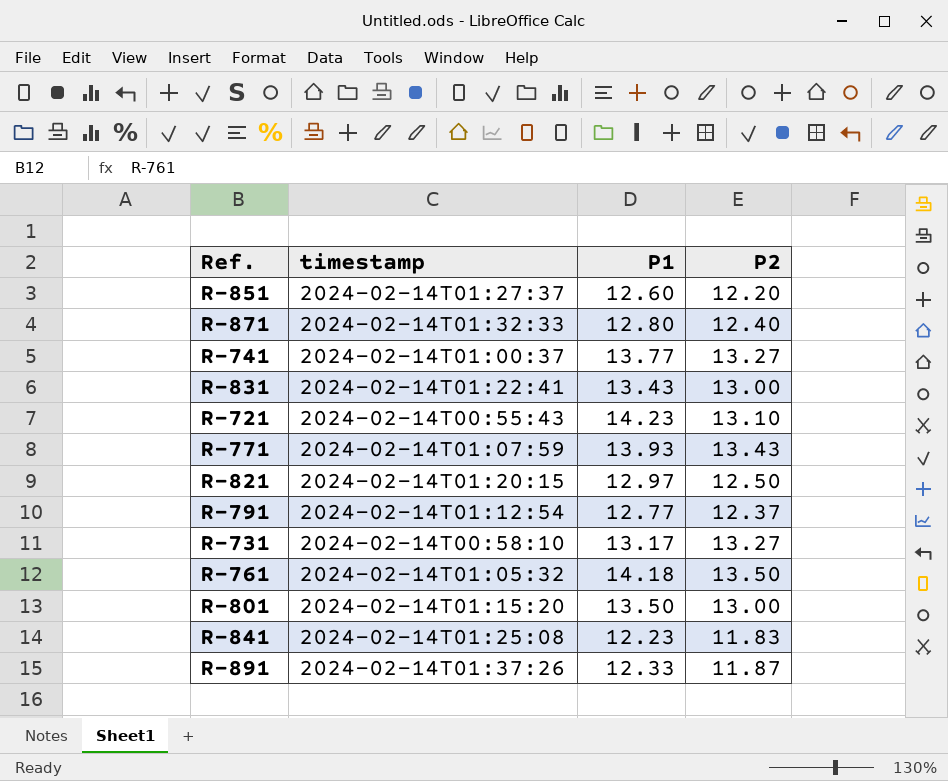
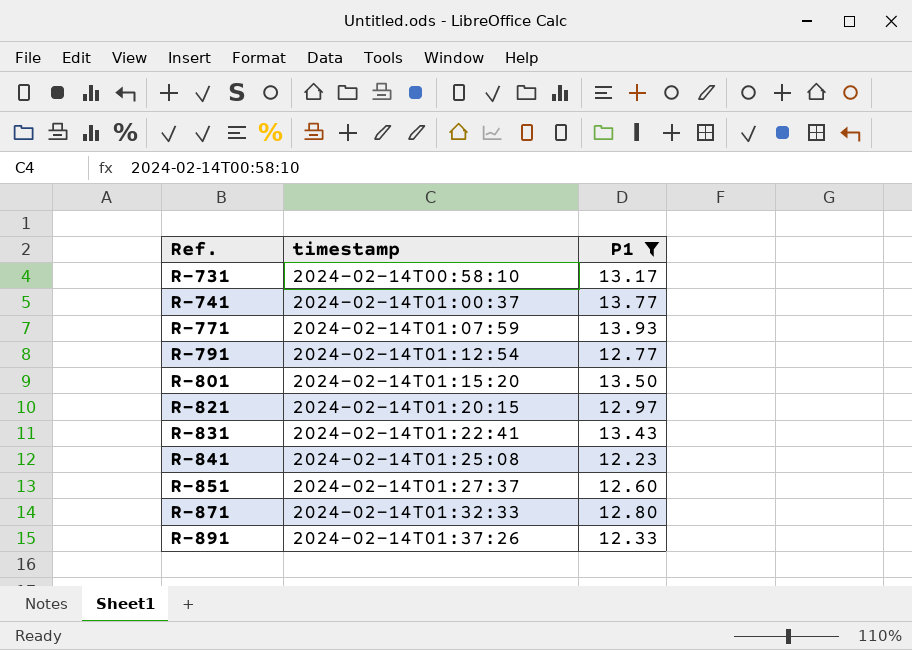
filter: none -> P1 <= 13.93
row order: none -> Ref. ascending
column P2 | position: 4 -> none

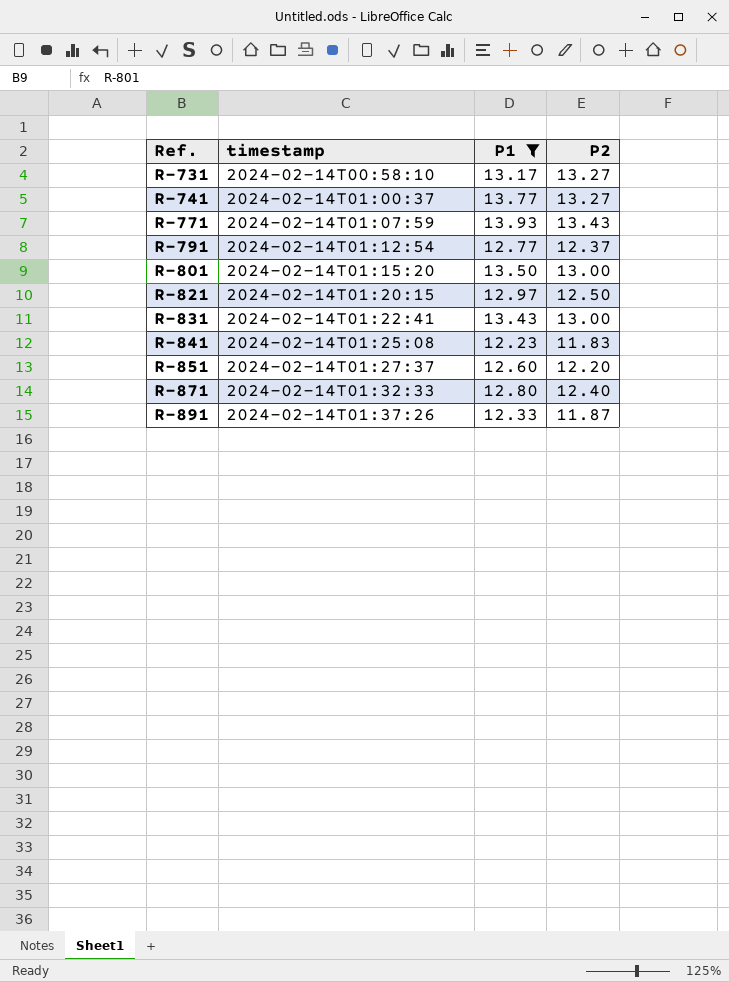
column P2 | position: none -> 4

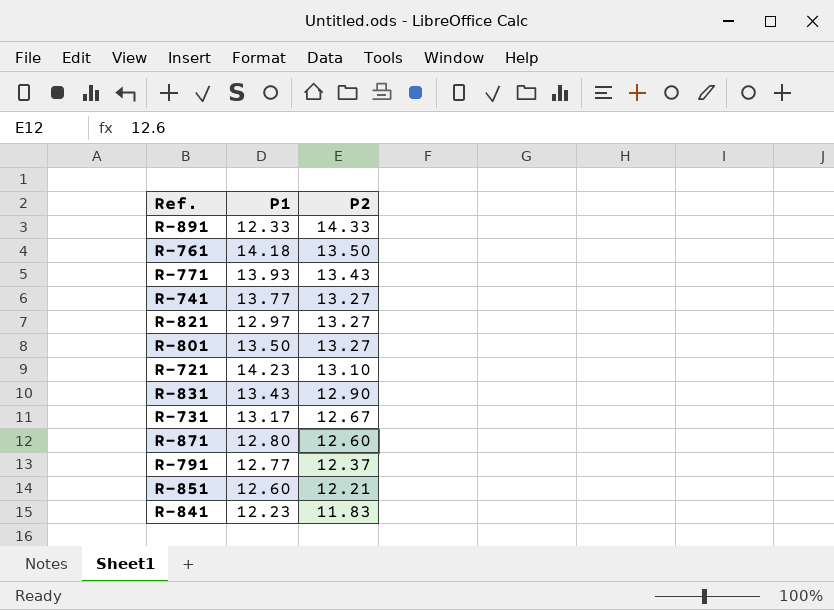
filter: P1 <= 13.93 -> none
row order: Ref. ascending -> P2 descending
column timestamp | position: 2 -> none
R-891 | P2: 11.87 -> 14.33
R-821 | P2: 12.50 -> 13.27
R-801 | P2: 13.00 -> 13.27
R-831 | P2: 13.00 -> 12.90
R-731 | P2: 13.27 -> 12.67
R-871 | P2: 12.40 -> 12.60
R-851 | P2: 12.20 -> 12.21

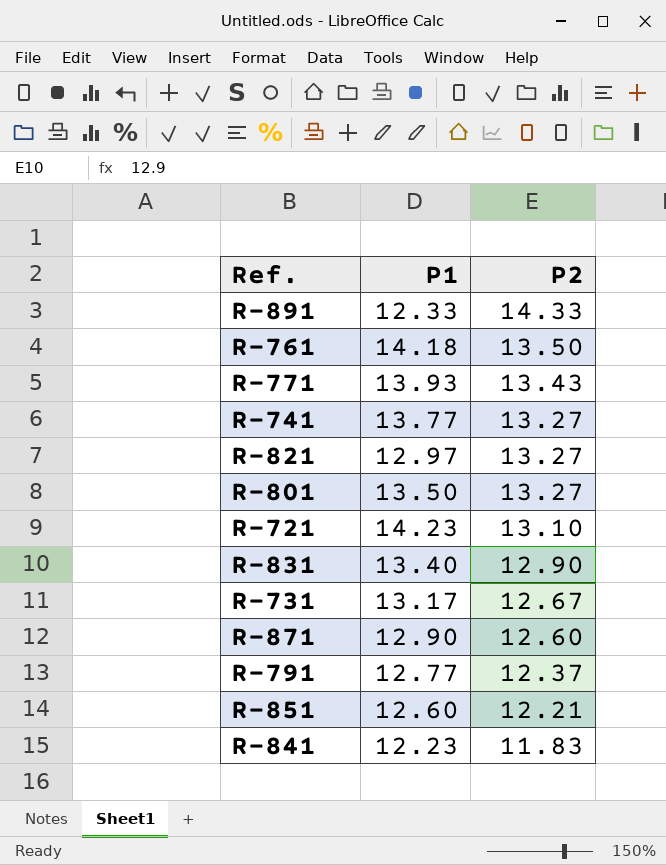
R-831 | P1: 13.43 -> 13.40
R-871 | P1: 12.80 -> 12.90

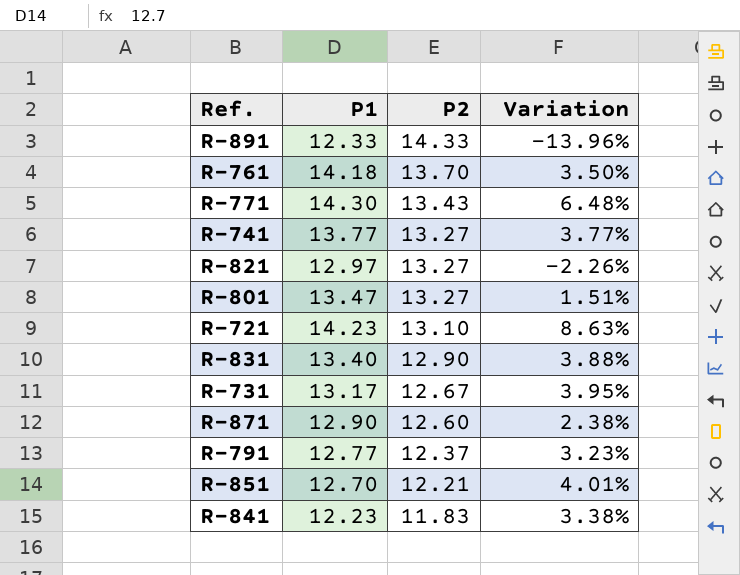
column Variation | formula: none -> ([P1] - [P2]) / [P2]
R-761 | P2: 13.50 -> 13.70
R-771 | P1: 13.93 -> 14.30
R-801 | P1: 13.50 -> 13.47
R-851 | P1: 12.60 -> 12.70

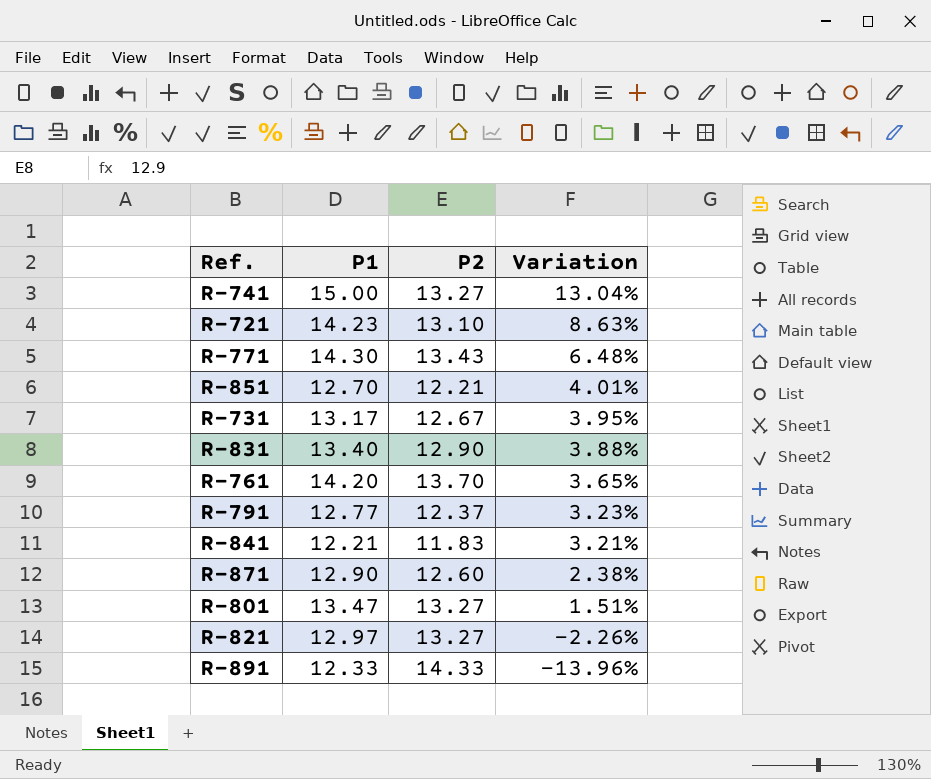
row order: P2 descending -> Variation descending
R-741 | P1: 13.77 -> 15.00
R-741 | Variation: 3.77% -> 13.04%
R-761 | P1: 14.18 -> 14.20
R-761 | Variation: 3.50% -> 3.65%
R-841 | P1: 12.23 -> 12.21
R-841 | Variation: 3.38% -> 3.21%

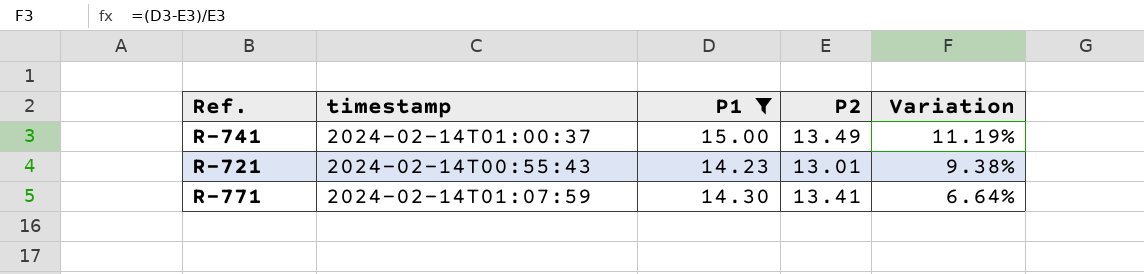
filter: none -> P1 >= 14.23
column timestamp | position: none -> 2
R-741 | P2: 13.27 -> 13.49
R-741 | Variation: 13.04% -> 11.19%
R-721 | P2: 13.10 -> 13.01
R-721 | Variation: 8.63% -> 9.38%
R-771 | P2: 13.43 -> 13.41
R-771 | Variation: 6.48% -> 6.64%

